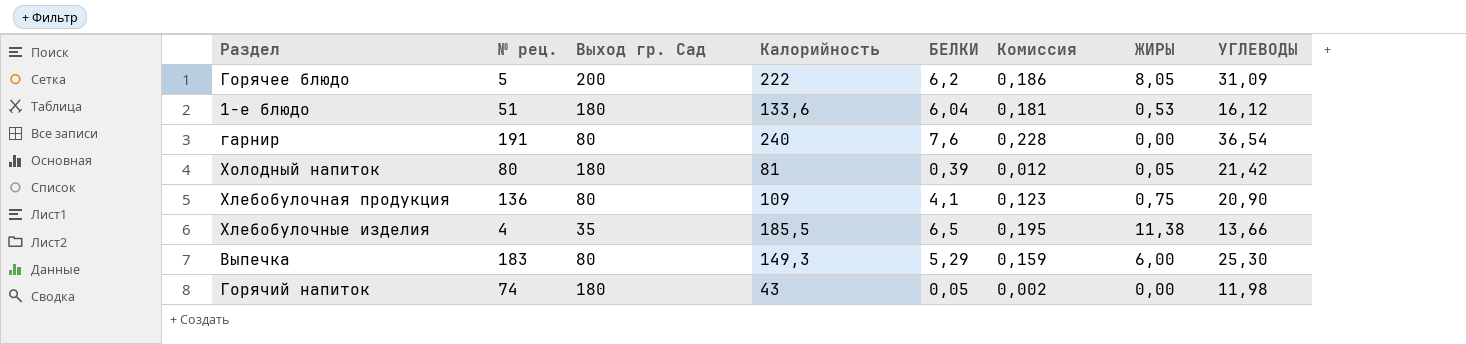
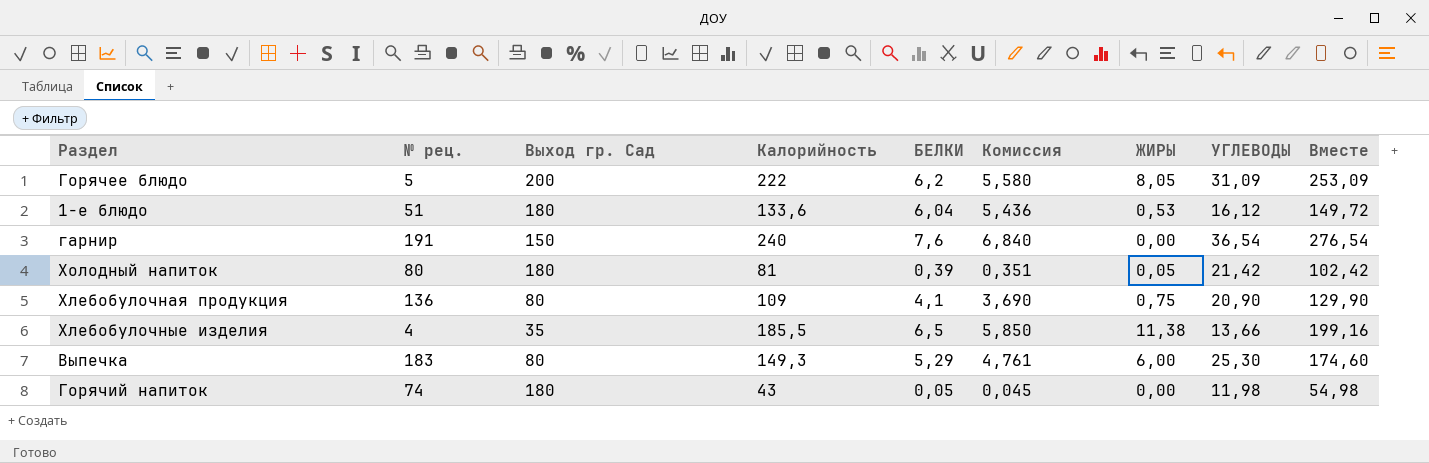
column Комиссия | formula: [БЕЛКИ] * 0,03 -> [БЕЛКИ] * 0,9
column Вместе | formula: none -> [Калорийность] + [УГЛЕВОДЫ]
гарнир | Выход гр. Сад: 80 -> 150

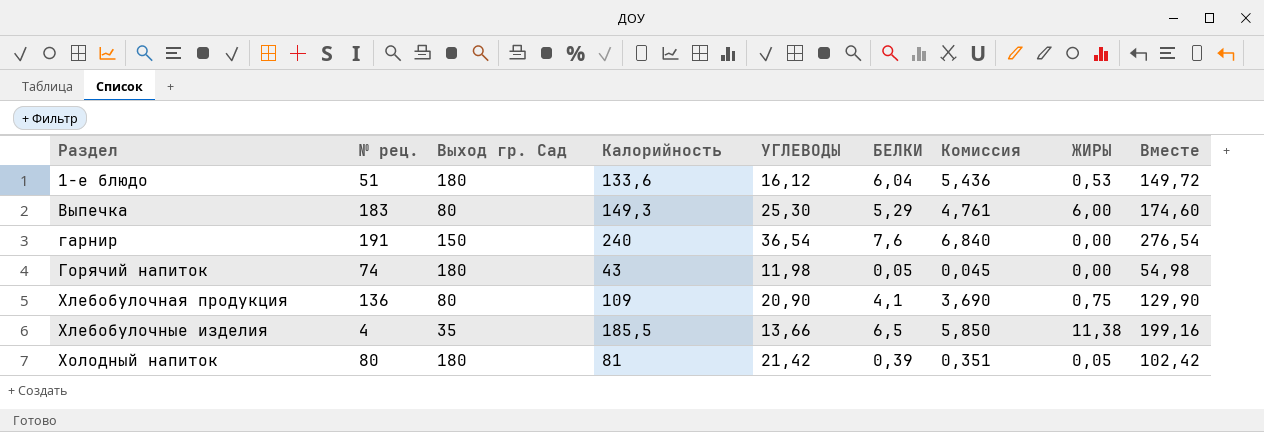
row order: none -> Раздел ascending
column УГЛЕВОДЫ | position: 8 -> 5
row Горячее блюдо: 5 | 200 | 222 | 6,2 | 5,580 | 8,05 | 31,09 | 253,09 -> none

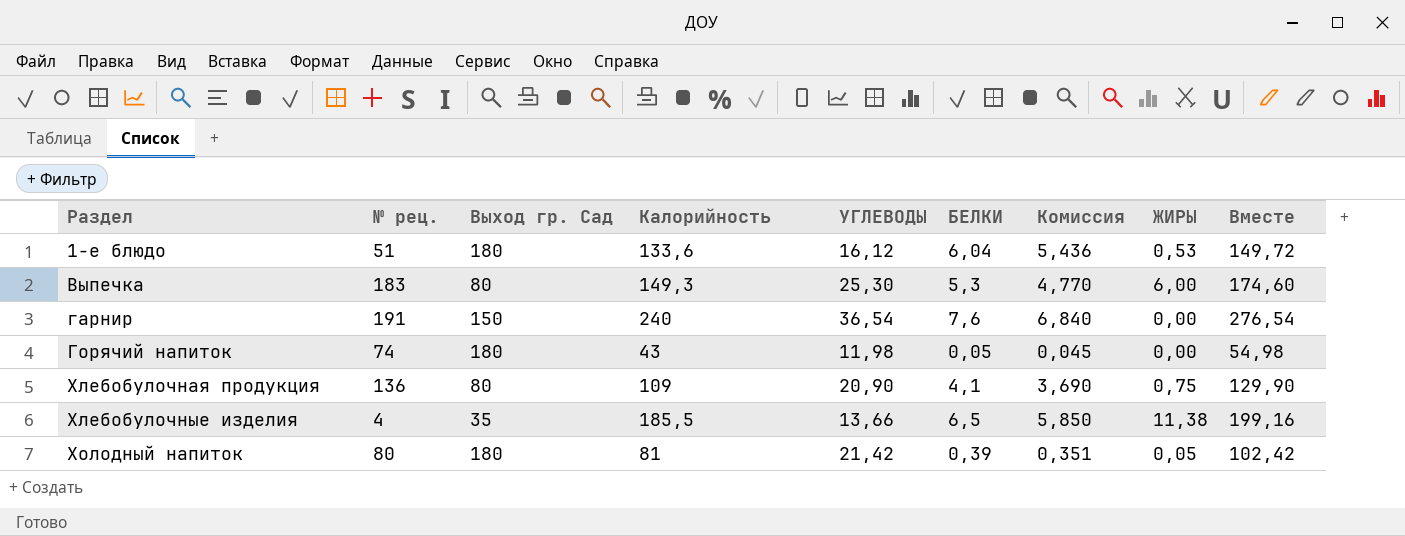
Выпечка | БЕЛКИ: 5,29 -> 5,3
Выпечка | Комиссия: 4,761 -> 4,770

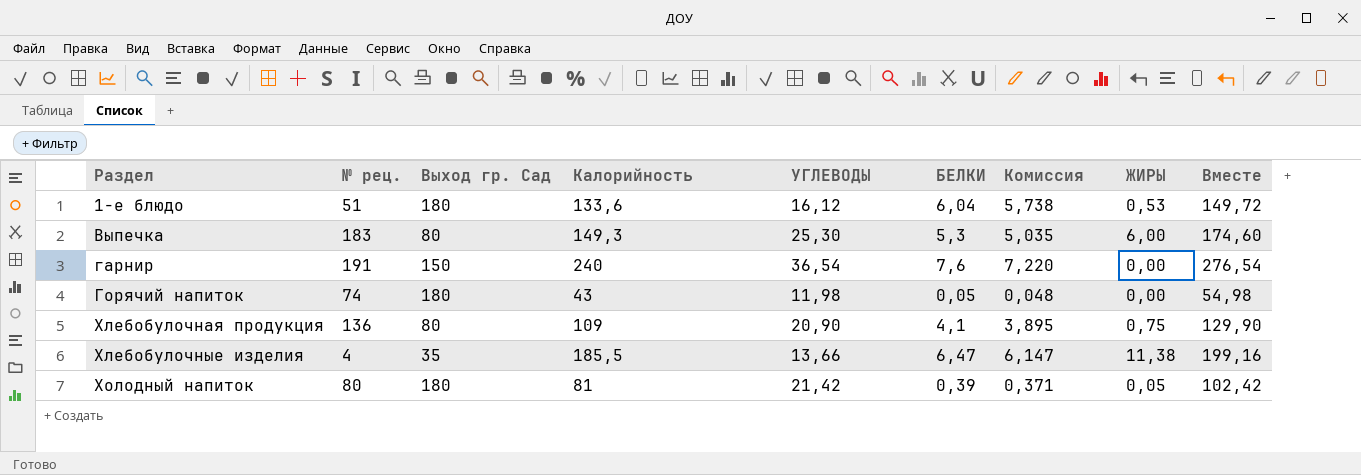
column Комиссия | formula: [БЕЛКИ] * 0,9 -> [БЕЛКИ] * 0,95
Хлебобулочные изделия | БЕЛКИ: 6,5 -> 6,47

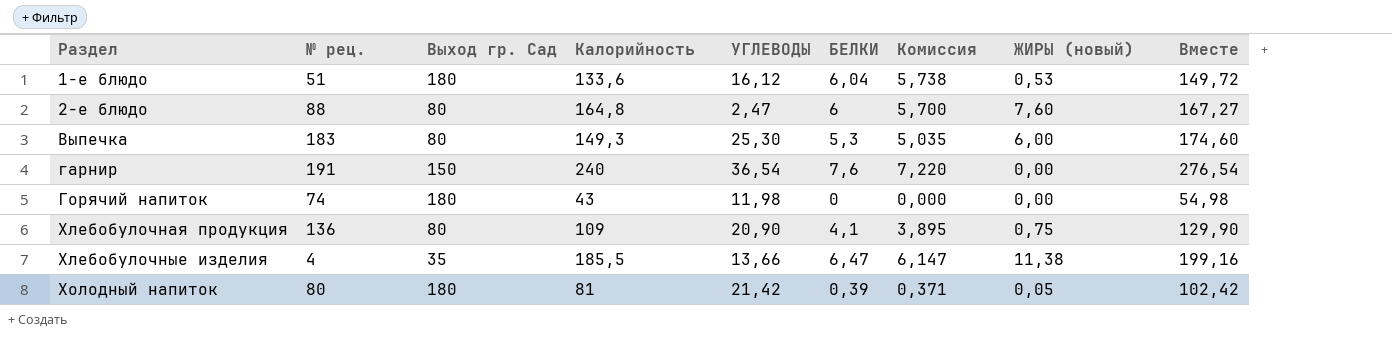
column name: ЖИРЫ -> ЖИРЫ (новый)
row 2-е блюдо: none -> 88 | 80 | 164,8 | 2,47 | 6 | 5,700 | 7,60 | 167,27
Горячий напиток | БЕЛКИ: 0,05 -> 0
Горячий напиток | Комиссия: 0,048 -> 0,000

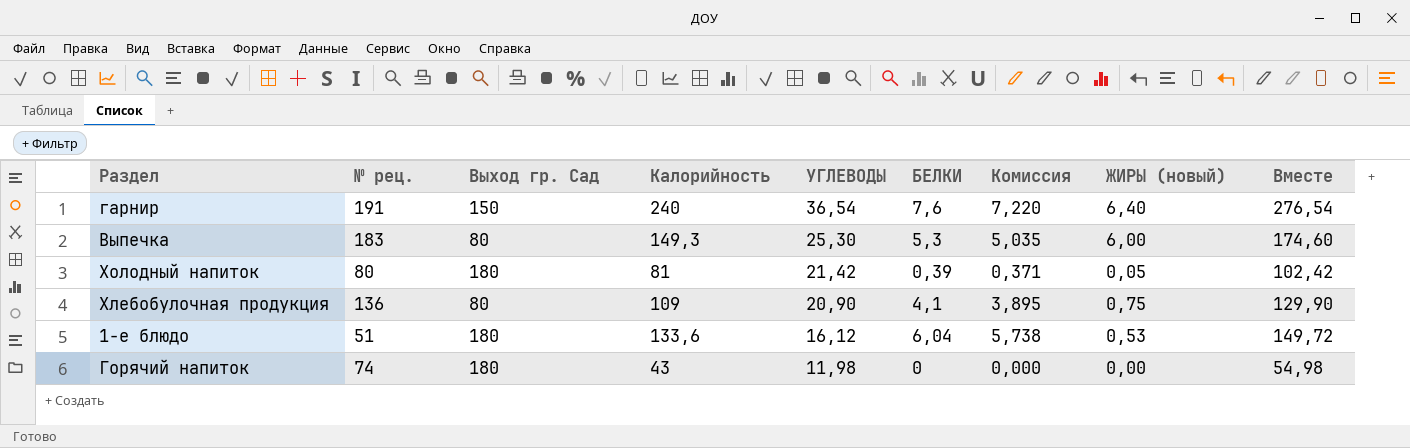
row order: Раздел ascending -> УГЛЕВОДЫ descending
row 2-е блюдо: 88 | 80 | 164,8 | 2,47 | 6 | 5,700 | 7,60 | 167,27 -> none
row Хлебобулочные изделия: 4 | 35 | 185,5 | 13,66 | 6,47 | 6,147 | 11,38 | 199,16 -> none
гарнир | ЖИРЫ (новый): 0,00 -> 6,40

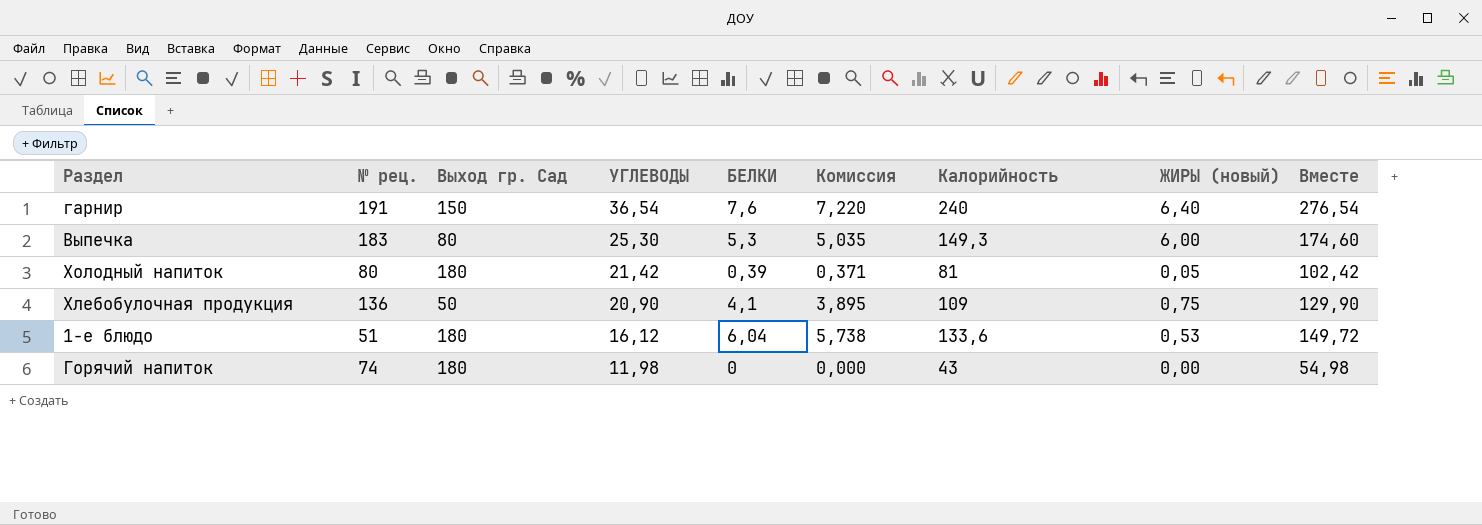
column Калорийность | position: 4 -> 7
Хлебобулочная продукция | Выход гр. Сад: 80 -> 50

